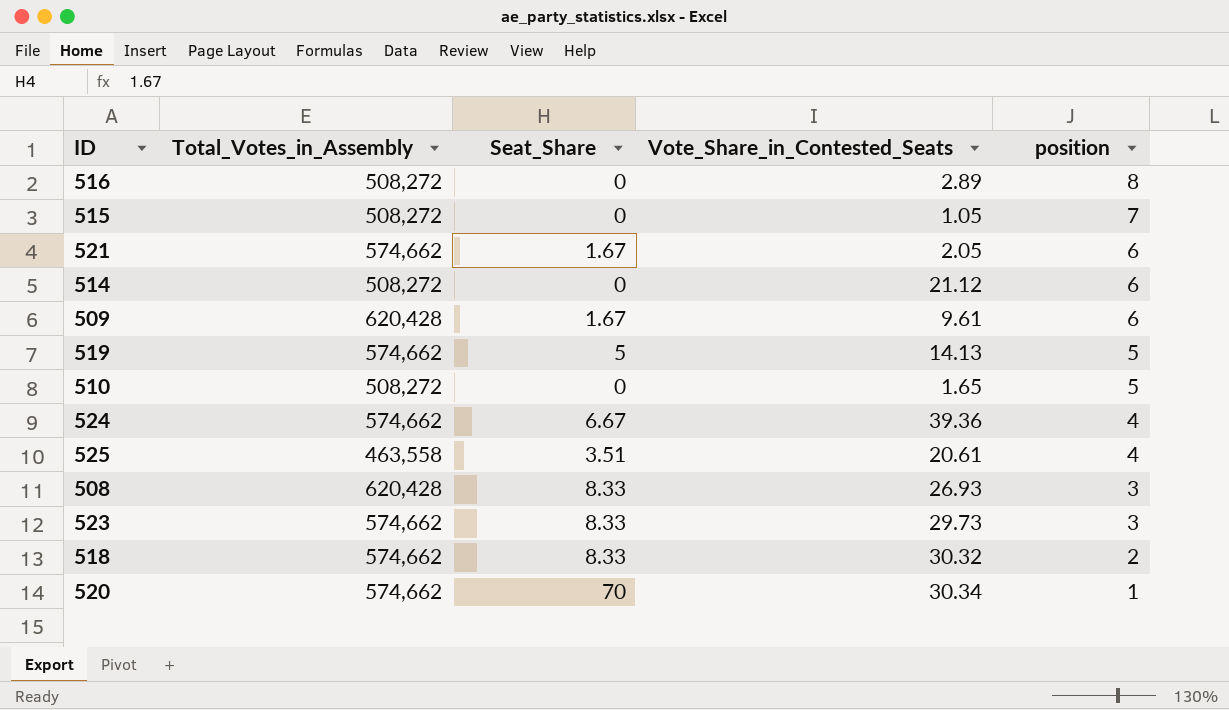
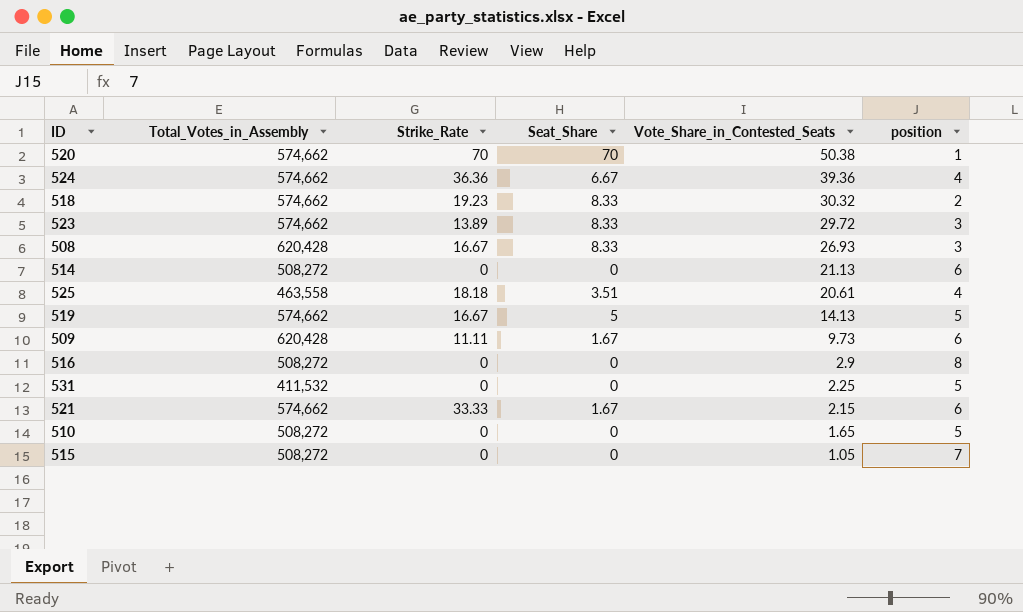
row order: position descending -> Vote_Share_in_Contested_Seats descending
column Strike_Rate | position: none -> 3
520 | Vote_Share_in_Contested_Seats: 30.34 -> 50.38
523 | Vote_Share_in_Contested_Seats: 29.73 -> 29.72
514 | Vote_Share_in_Contested_Seats: 21.12 -> 21.13
509 | Vote_Share_in_Contested_Seats: 9.61 -> 9.73
516 | Vote_Share_in_Contested_Seats: 2.89 -> 2.9
row 531: none -> 411,532 | 0 | 0 | 2.25 | 5
521 | Vote_Share_in_Contested_Seats: 2.05 -> 2.15

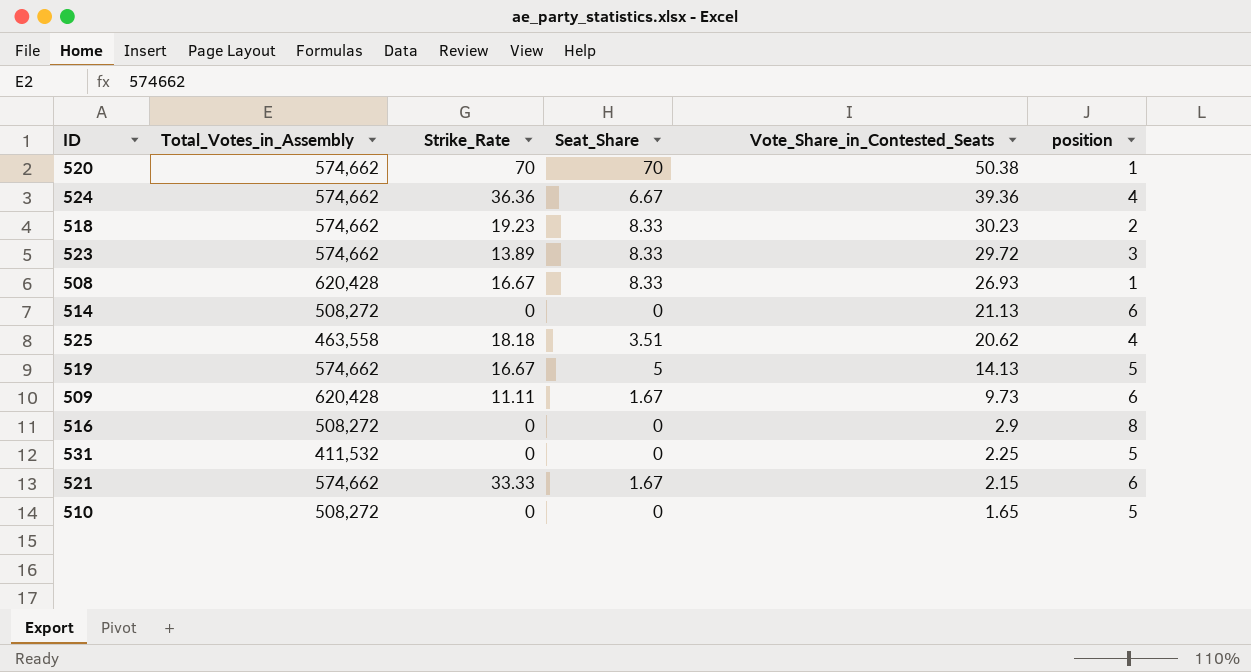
row 515: 508,272 | 0 | 0 | 1.05 | 7 -> none
518 | Vote_Share_in_Contested_Seats: 30.32 -> 30.23
508 | position: 3 -> 1
525 | Vote_Share_in_Contested_Seats: 20.61 -> 20.62

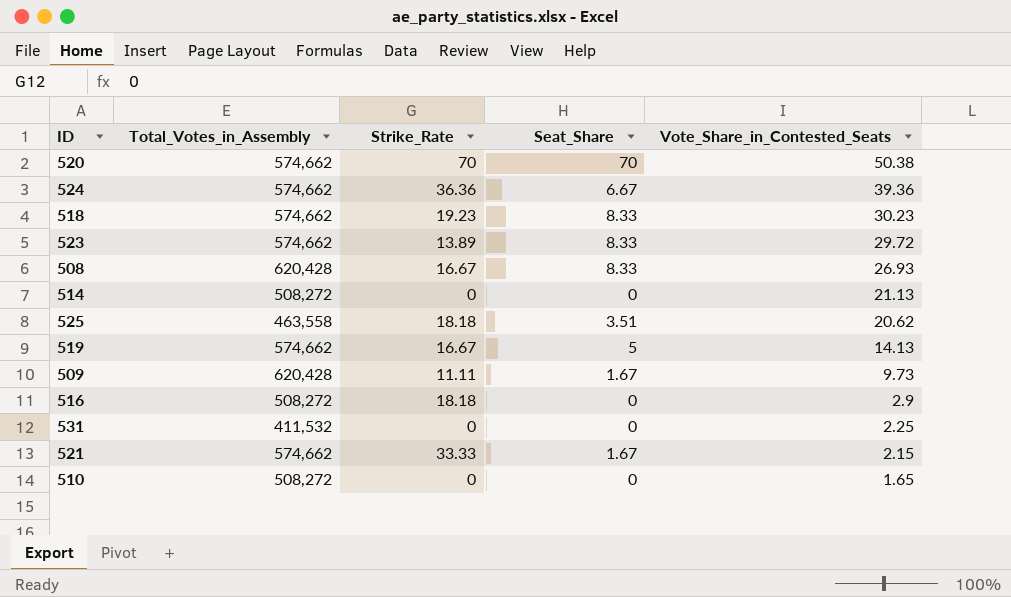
column position | position: 6 -> none
516 | Strike_Rate: 0 -> 18.18

